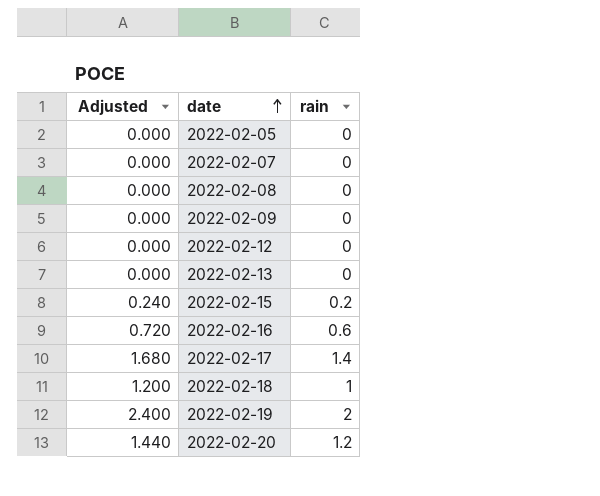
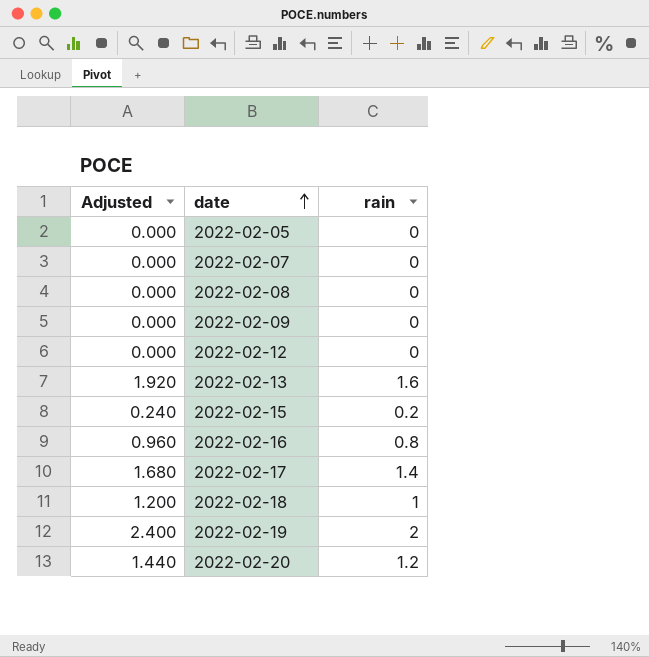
2022-02-13 | Adjusted: 0.000 -> 1.920
2022-02-13 | rain: 0 -> 1.6
2022-02-16 | Adjusted: 0.720 -> 0.960
2022-02-16 | rain: 0.6 -> 0.8

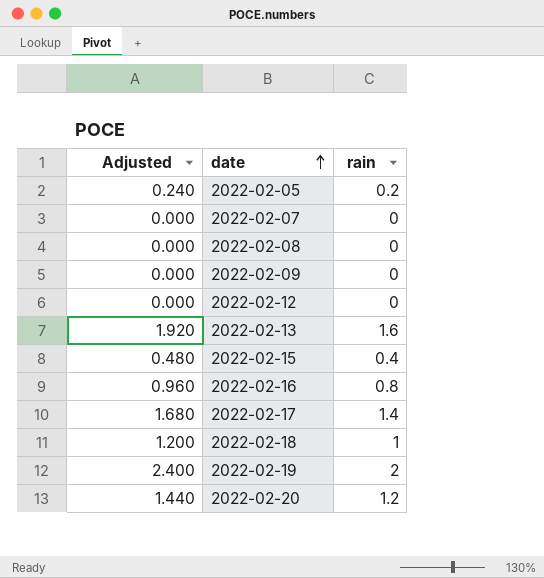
2022-02-05 | Adjusted: 0.000 -> 0.240
2022-02-05 | rain: 0 -> 0.2
2022-02-15 | Adjusted: 0.240 -> 0.480
2022-02-15 | rain: 0.2 -> 0.4

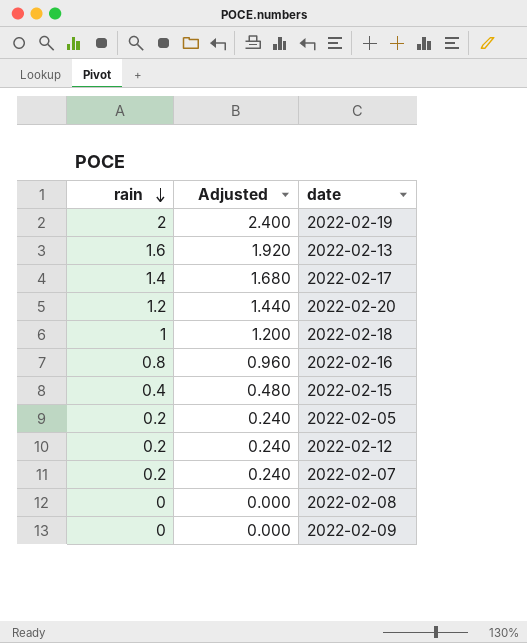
row order: date ascending -> rain descending
column rain | position: 3 -> 1
2022-02-12 | rain: 0 -> 0.2
2022-02-12 | Adjusted: 0.000 -> 0.240
2022-02-07 | rain: 0 -> 0.2
2022-02-07 | Adjusted: 0.000 -> 0.240

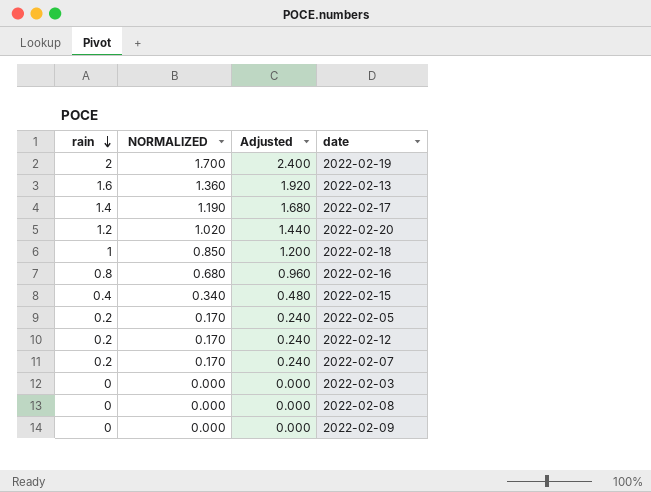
column NORMALIZED | formula: none -> [rain] * 0.85
row 2022-02-03: none -> 0 | 0.000 | 0.000

